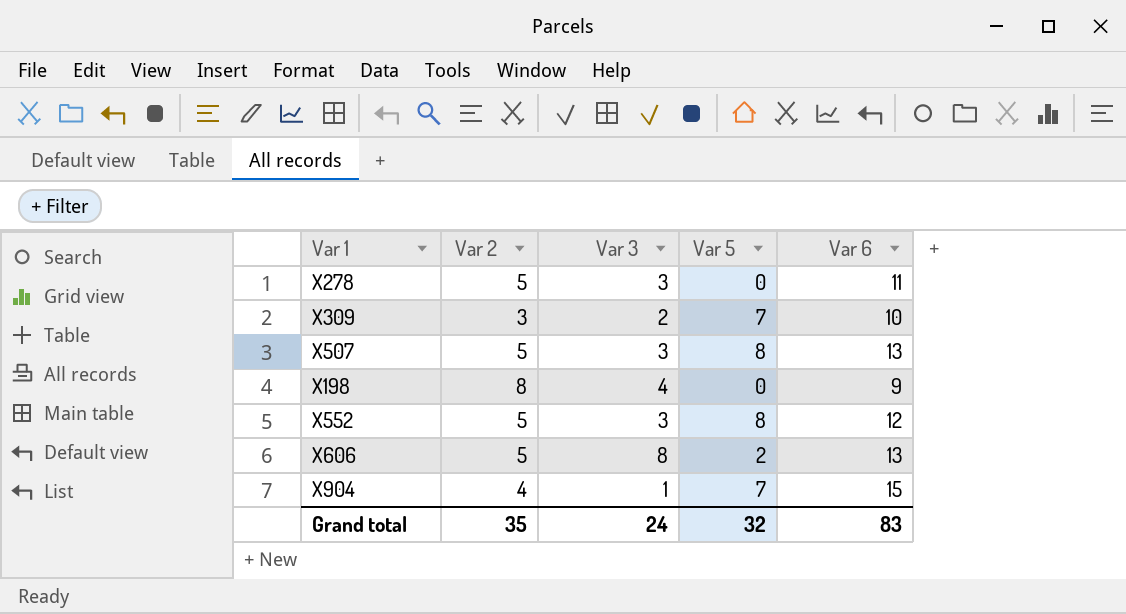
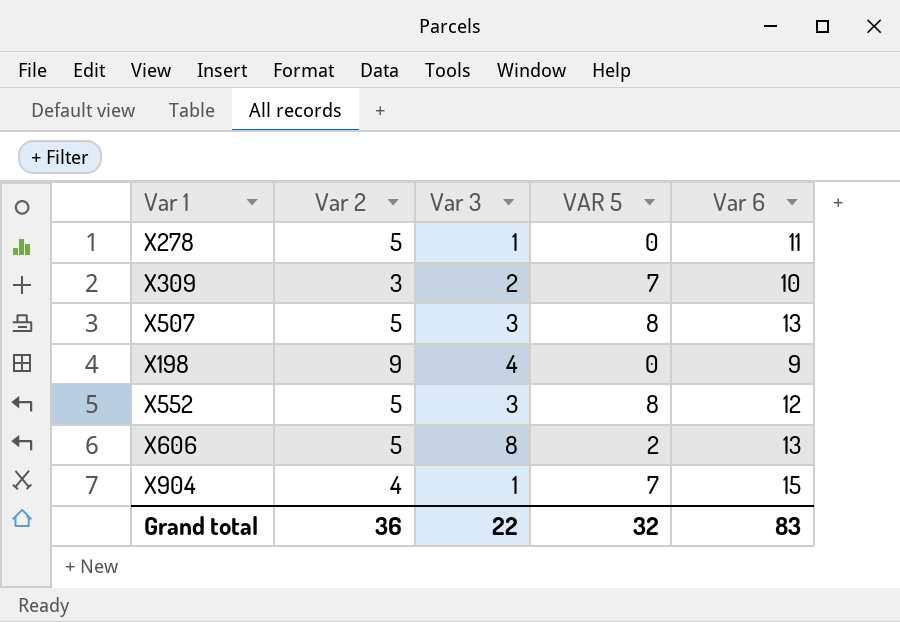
column name: Var 5 -> VAR 5
X278 | Var 3: 3 -> 1
X198 | Var 2: 8 -> 9
Grand total | Var 2: 35 -> 36
Grand total | Var 3: 24 -> 22

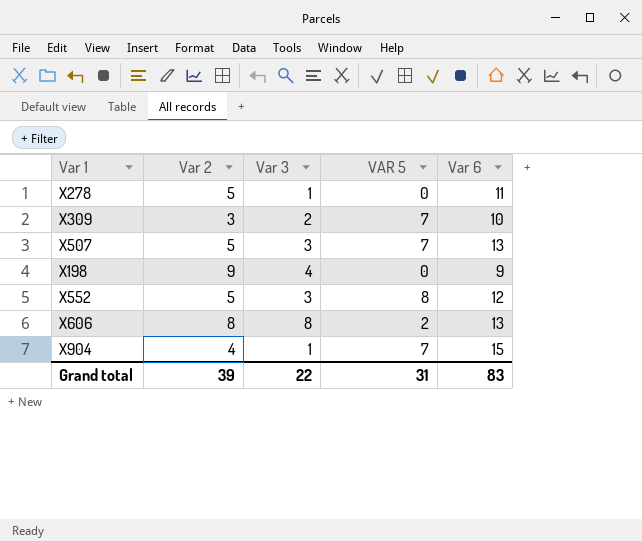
X507 | VAR 5: 8 -> 7
X606 | Var 2: 5 -> 8
Grand total | Var 2: 36 -> 39
Grand total | VAR 5: 32 -> 31

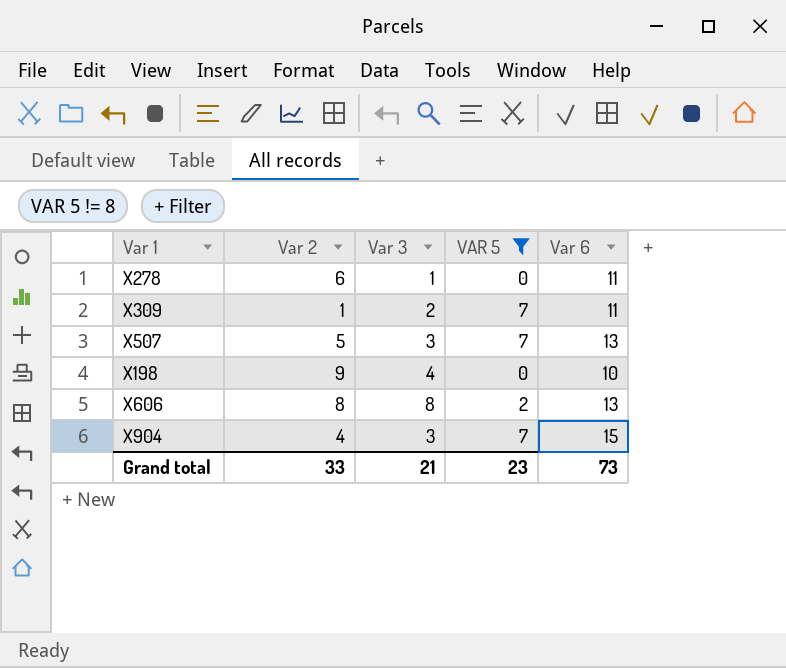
filter: none -> VAR 5 != 8
X278 | Var 2: 5 -> 6
X309 | Var 2: 3 -> 1
X309 | Var 6: 10 -> 11
X198 | Var 6: 9 -> 10
X904 | Var 3: 1 -> 3
Grand total | Var 2: 39 -> 33
Grand total | Var 3: 22 -> 21
Grand total | VAR 5: 31 -> 23
Grand total | Var 6: 83 -> 73

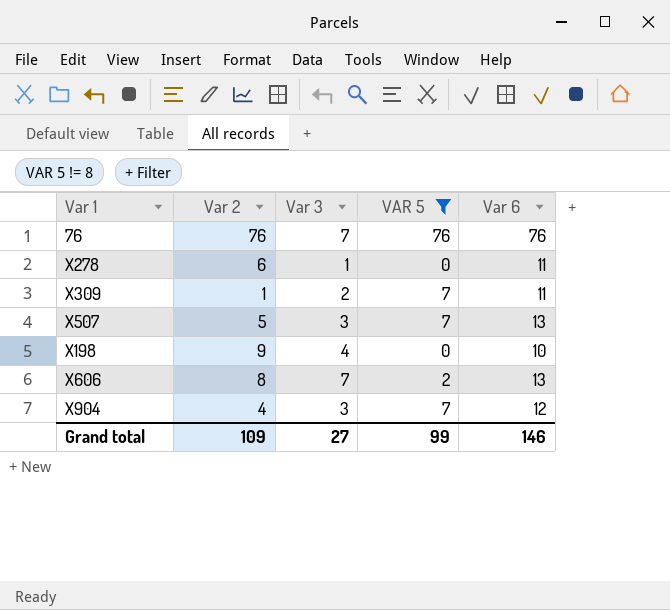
row 76: none -> 76 | 7 | 76 | 76
X606 | Var 3: 8 -> 7
X904 | Var 6: 15 -> 12
Grand total | Var 2: 33 -> 109
Grand total | Var 3: 21 -> 27
Grand total | VAR 5: 23 -> 99
Grand total | Var 6: 73 -> 146

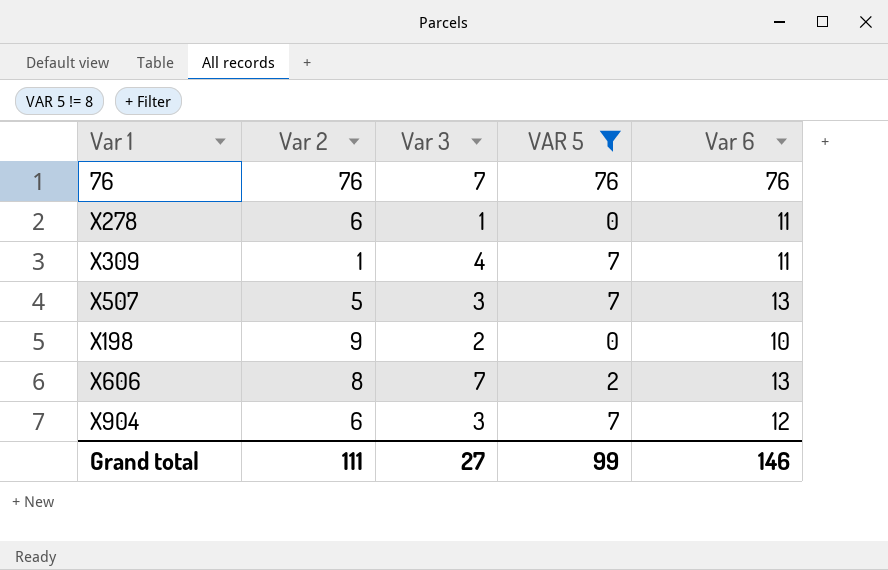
X309 | Var 3: 2 -> 4
X198 | Var 3: 4 -> 2
X904 | Var 2: 4 -> 6
Grand total | Var 2: 109 -> 111

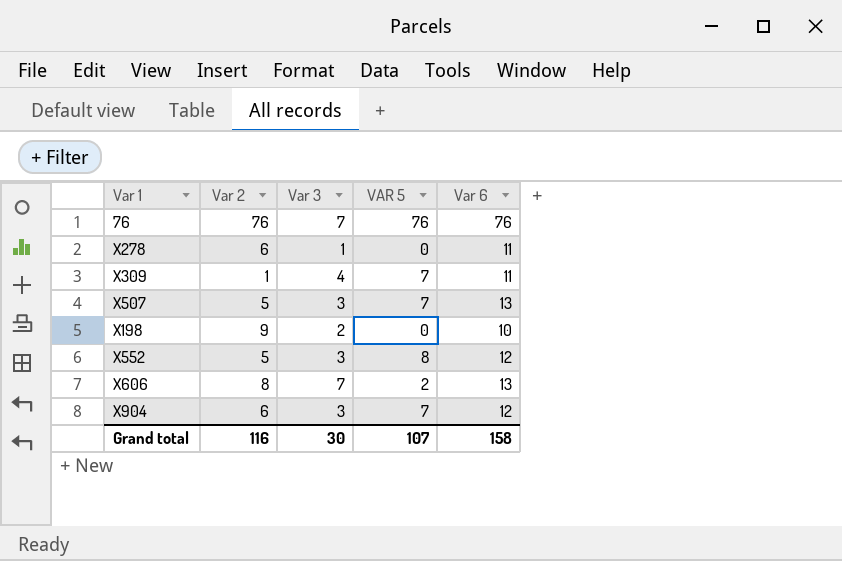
filter: VAR 5 != 8 -> none
Grand total | Var 2: 111 -> 116
Grand total | Var 3: 27 -> 30
Grand total | VAR 5: 99 -> 107
Grand total | Var 6: 146 -> 158

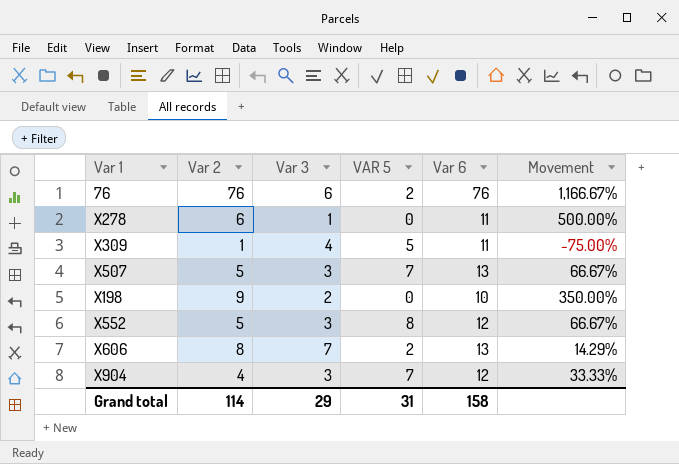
column Movement | formula: none -> ([Var 2] - [Var 3]) / [Var 3]
76 | Var 3: 7 -> 6
76 | VAR 5: 76 -> 2
X309 | VAR 5: 7 -> 5
X904 | Var 2: 6 -> 4
Grand total | Var 2: 116 -> 114
Grand total | Var 3: 30 -> 29
Grand total | VAR 5: 107 -> 31

